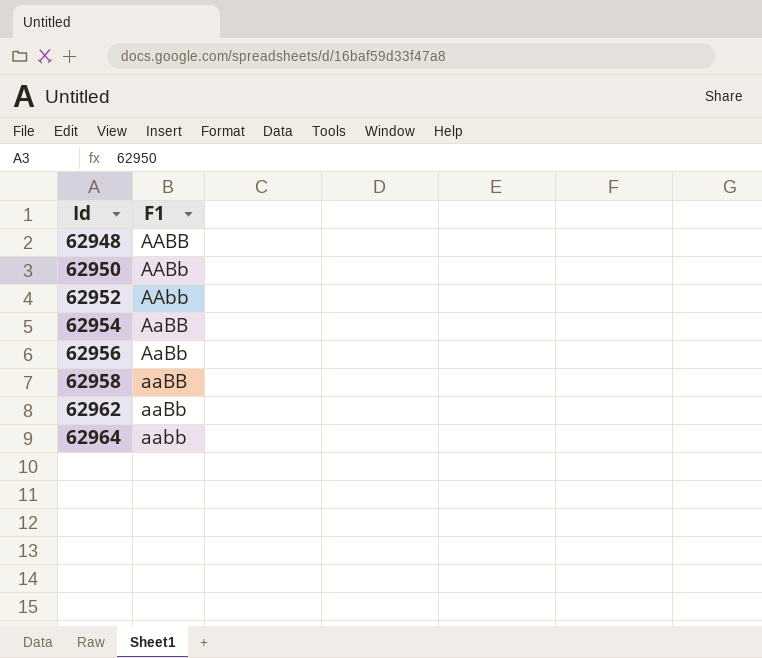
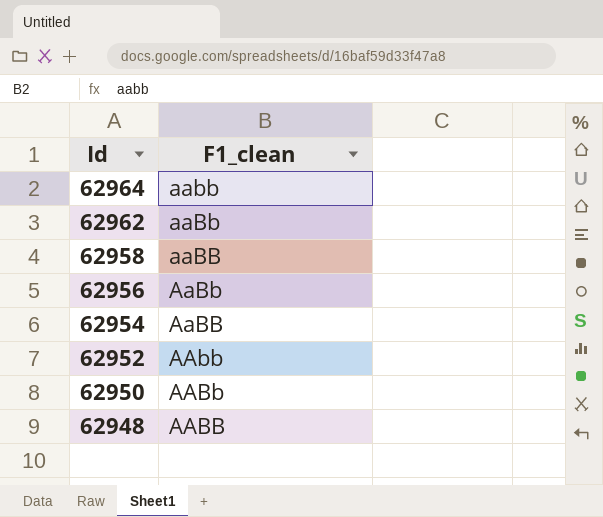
row order: Id ascending -> Id descending
column name: F1 -> F1_clean

